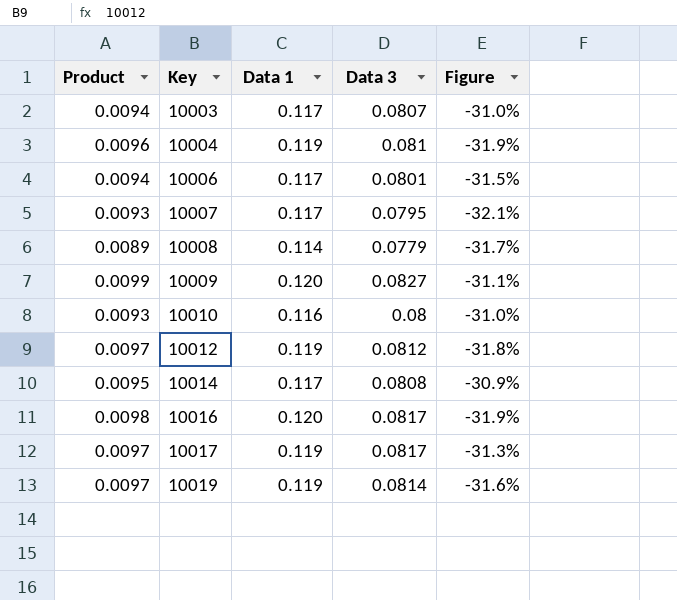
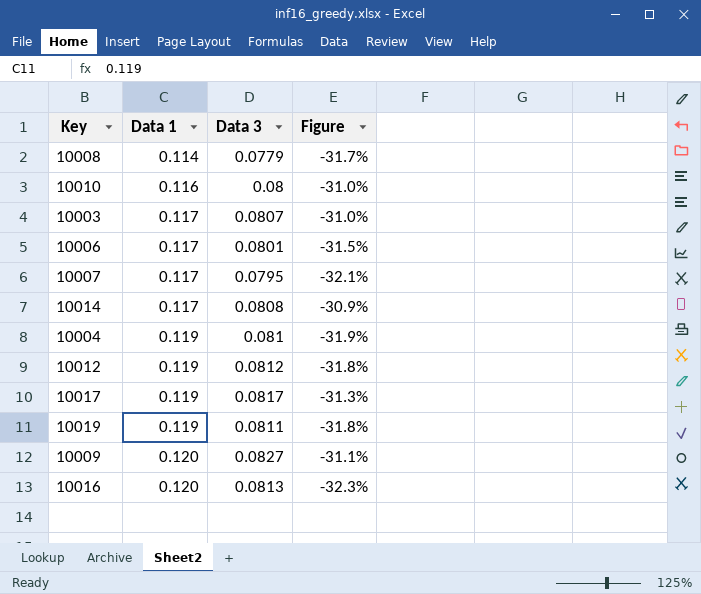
row order: Key ascending -> Data 1 ascending
column Product | formula: [Data 1] * [Data 3] -> none
10019 | Data 3: 0.0814 -> 0.0811
10019 | Figure: -31.6% -> -31.8%
10016 | Data 3: 0.0817 -> 0.0813
10016 | Figure: -31.9% -> -32.3%

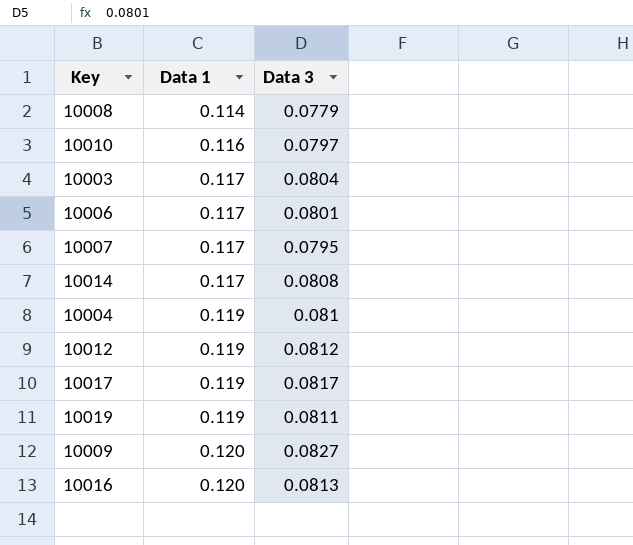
column Figure | formula: ([Data 3] - [Data 1]) / [Data 1] -> none
10010 | Data 3: 0.08 -> 0.0797
10003 | Data 3: 0.0807 -> 0.0804

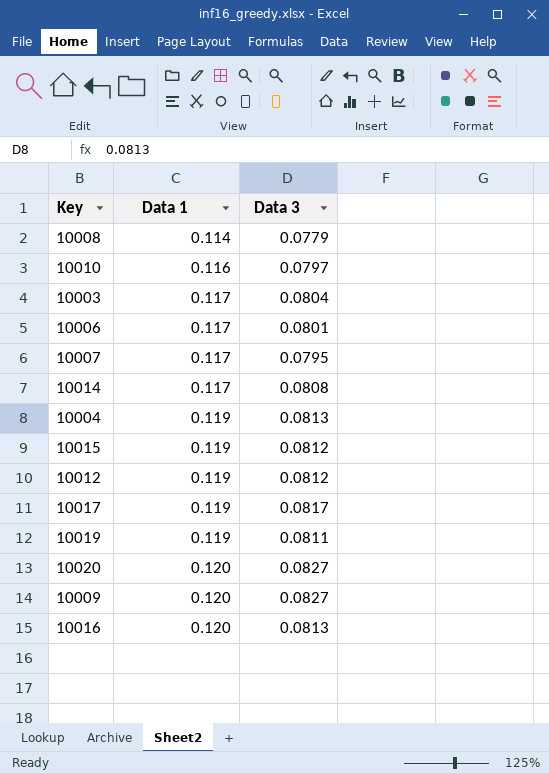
10004 | Data 3: 0.081 -> 0.0813
row 10015: none -> 0.119 | 0.0812
row 10020: none -> 0.120 | 0.0827

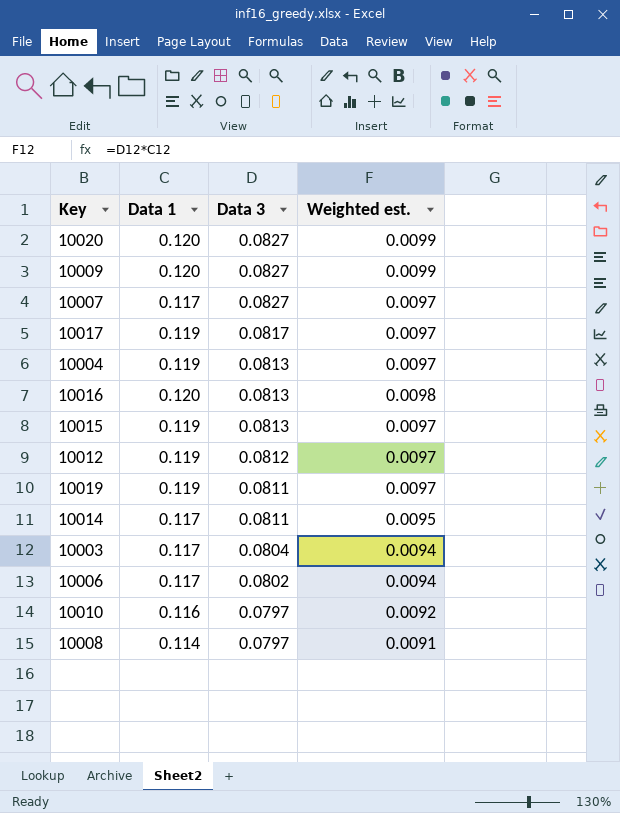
row order: Data 1 ascending -> Data 3 descending
column Weighted est. | formula: none -> [Data 1] * [Data 3]
10007 | Data 3: 0.0795 -> 0.0827
10015 | Data 3: 0.0812 -> 0.0813
10014 | Data 3: 0.0808 -> 0.0811
10006 | Data 3: 0.0801 -> 0.0802
10008 | Data 3: 0.0779 -> 0.0797

